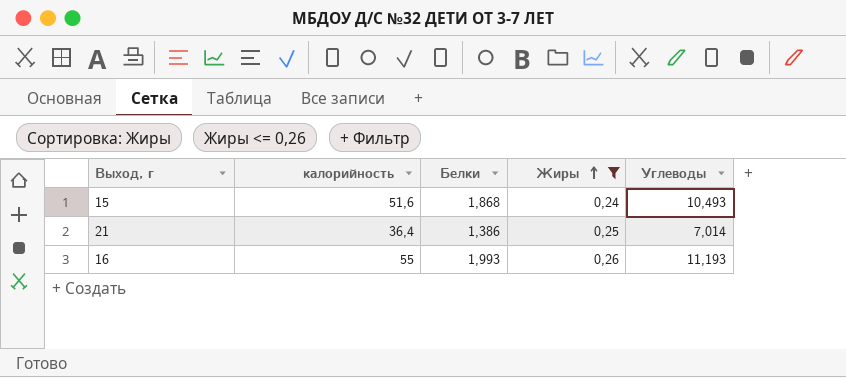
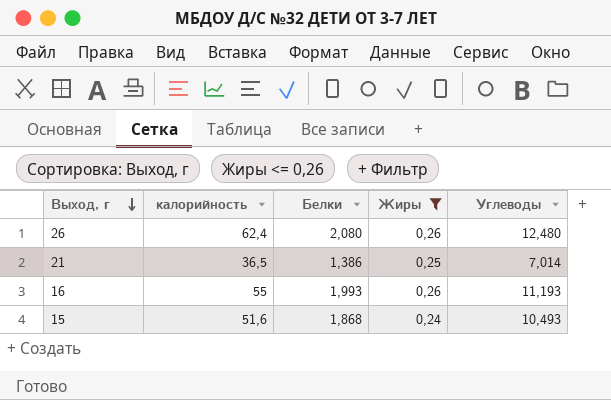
row order: Жиры ascending -> Выход, г descending
row 26: none -> 62,4 | 2,080 | 0,26 | 12,480
21 | калорийность: 36,4 -> 36,5

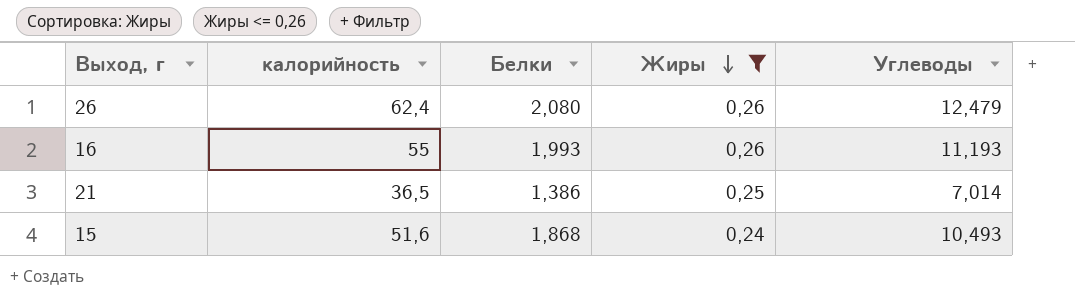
row order: Выход, г descending -> Жиры descending
26 | Углеводы: 12,480 -> 12,479

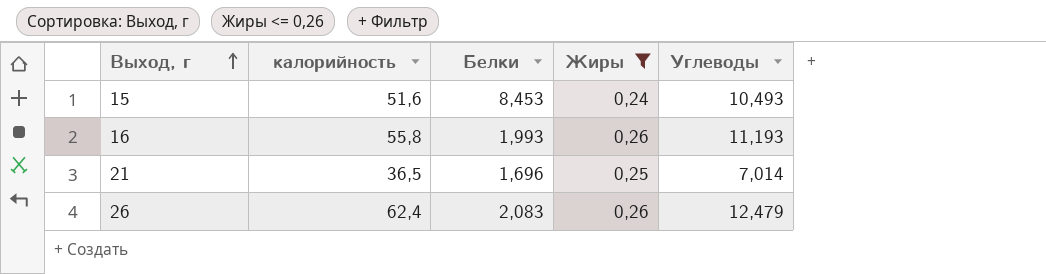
row order: Жиры descending -> Выход, г ascending
15 | Белки: 1,868 -> 8,453
16 | калорийность: 55 -> 55,8
21 | Белки: 1,386 -> 1,696
26 | Белки: 2,080 -> 2,083

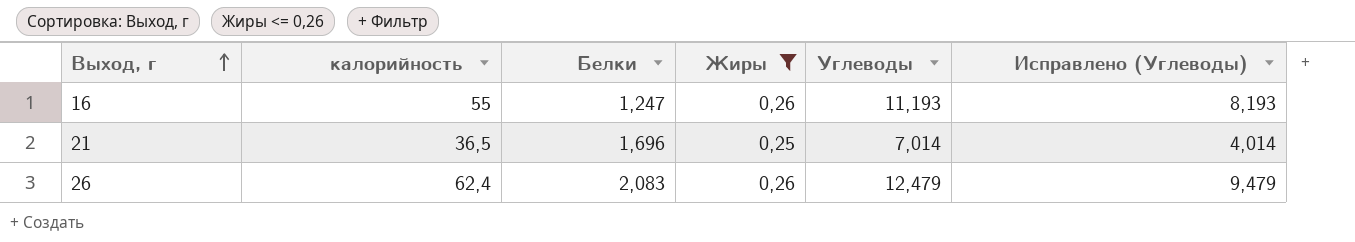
column Исправлено (Углеводы) | formula: none -> [Углеводы] - 3
row 15: 51,6 | 8,453 | 0,24 | 10,493 -> none
16 | калорийность: 55,8 -> 55
16 | Белки: 1,993 -> 1,247

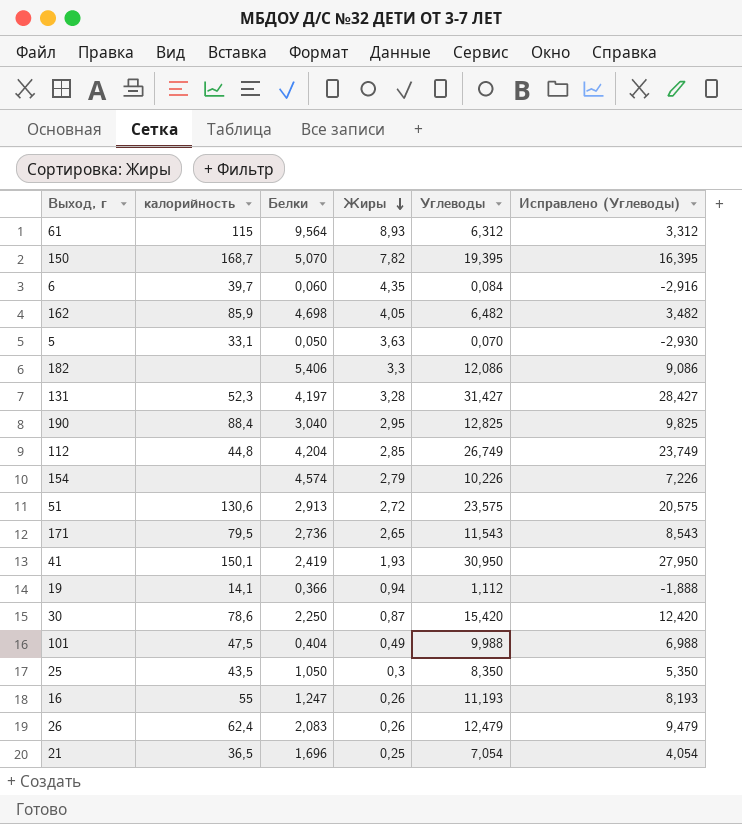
filter: Жиры <= 0,26 -> none
row order: Выход, г ascending -> Жиры descending
21 | Углеводы: 7,014 -> 7,054
21 | Исправлено (Углеводы): 4,014 -> 4,054

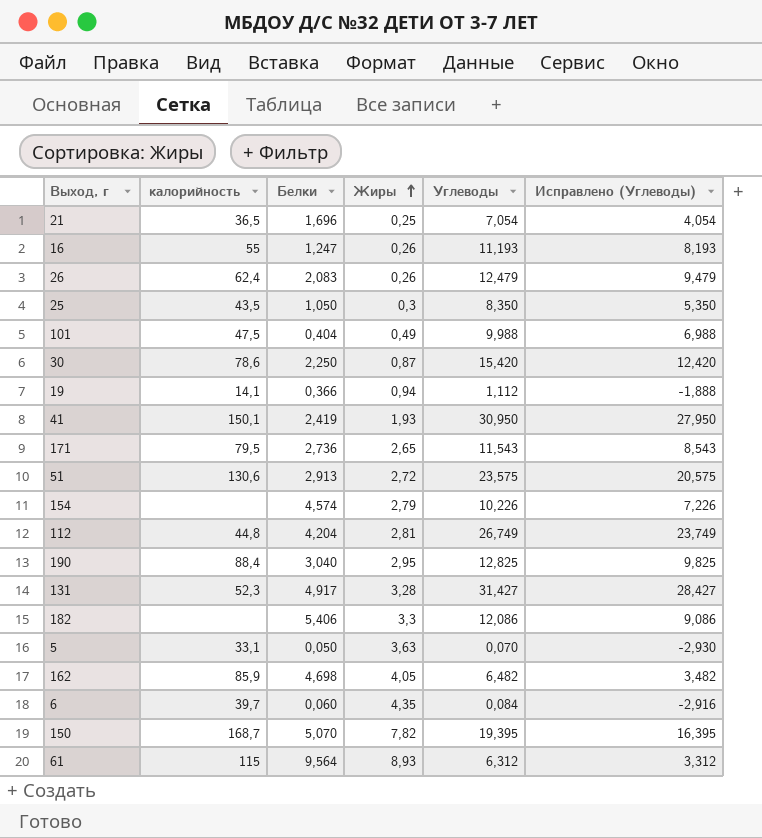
row order: Жиры descending -> Жиры ascending
112 | Жиры: 2,85 -> 2,81
131 | Белки: 4,197 -> 4,917

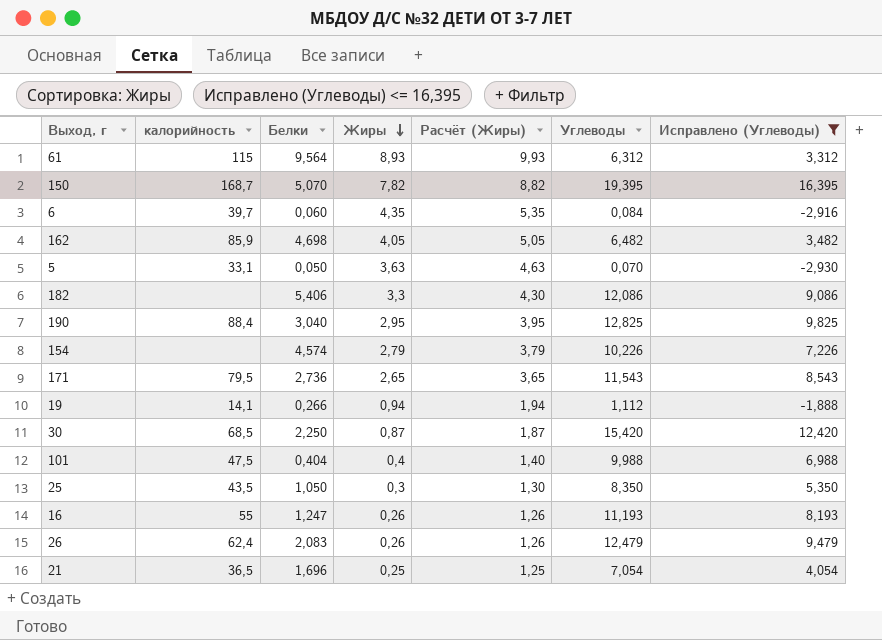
filter: none -> Исправлено (Углеводы) <= 16,395
row order: Жиры ascending -> Жиры descending
column Расчёт (Жиры) | formula: none -> [Жиры] + 1
19 | Белки: 0,366 -> 0,266
30 | калорийность: 78,6 -> 68,5
101 | Жиры: 0,49 -> 0,4

